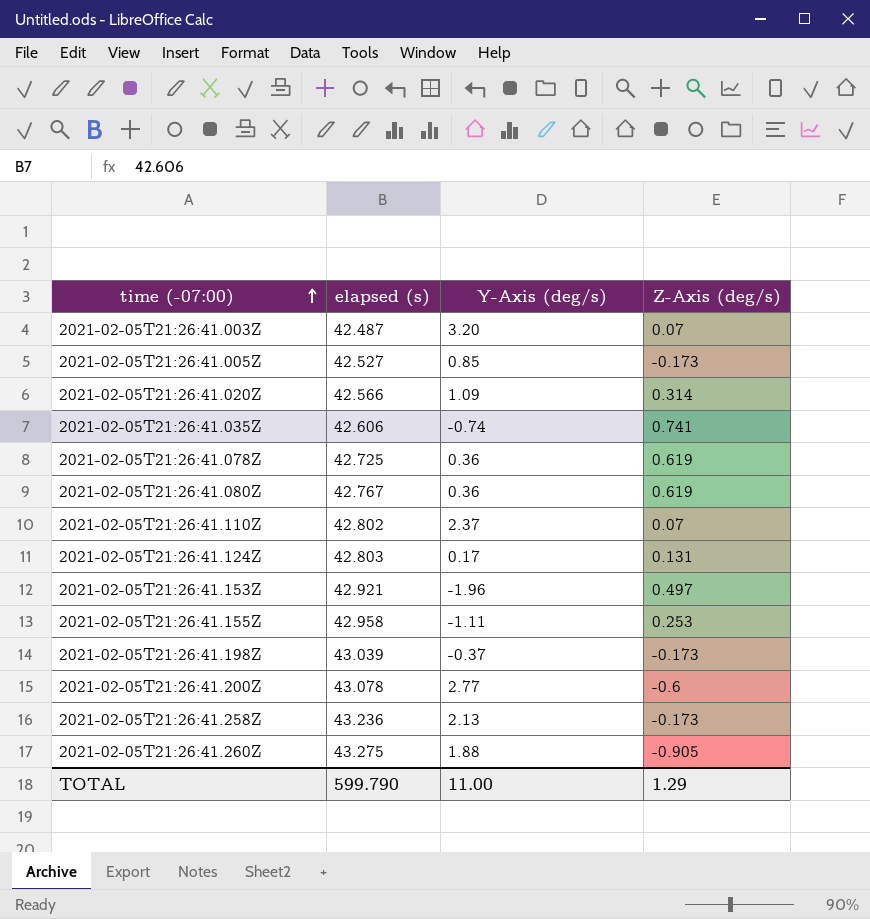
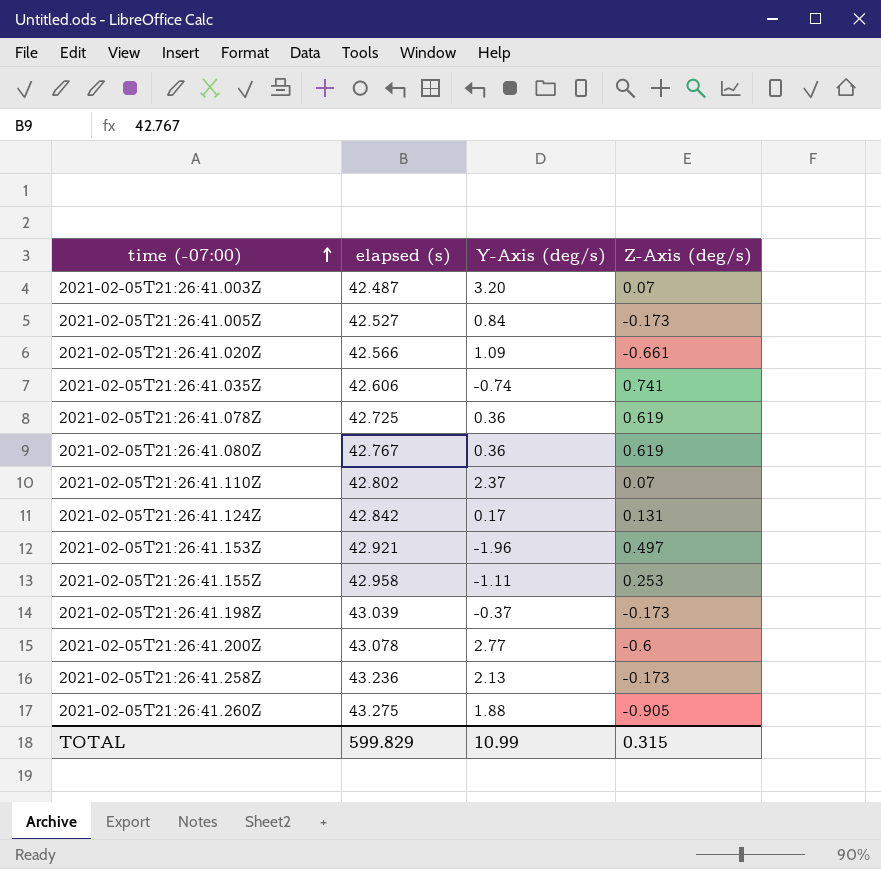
2021-02-05T21:26:41.005Z | Y-Axis (deg/s): 0.85 -> 0.84
2021-02-05T21:26:41.020Z | Z-Axis (deg/s): 0.314 -> -0.661
2021-02-05T21:26:41.124Z | elapsed (s): 42.803 -> 42.842
TOTAL | elapsed (s): 599.790 -> 599.829
TOTAL | Y-Axis (deg/s): 11.00 -> 10.99
TOTAL | Z-Axis (deg/s): 1.29 -> 0.315

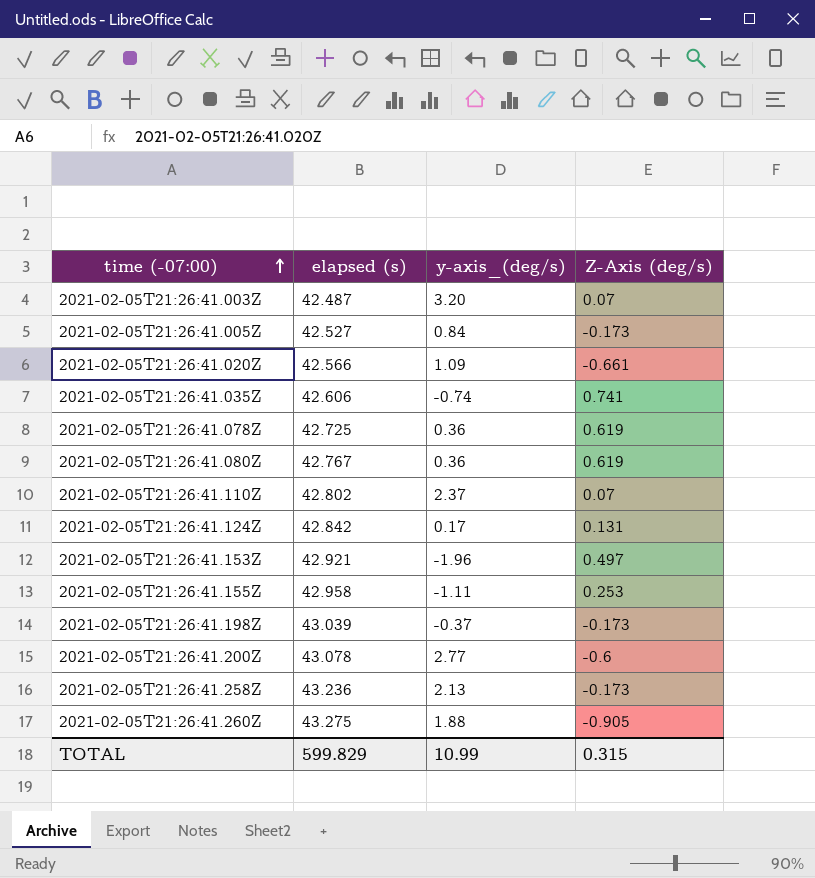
column name: Y-Axis (deg/s) -> y-axis_(deg/s)

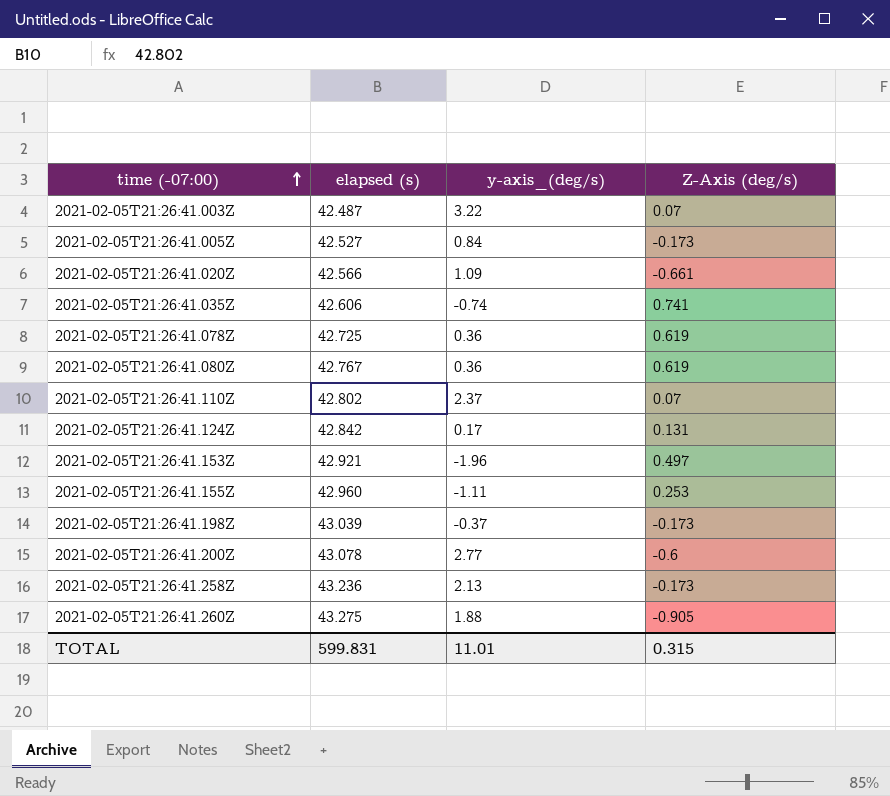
2021-02-05T21:26:41.003Z | y-axis_(deg/s): 3.20 -> 3.22
2021-02-05T21:26:41.155Z | elapsed (s): 42.958 -> 42.960
TOTAL | elapsed (s): 599.829 -> 599.831
TOTAL | y-axis_(deg/s): 10.99 -> 11.01

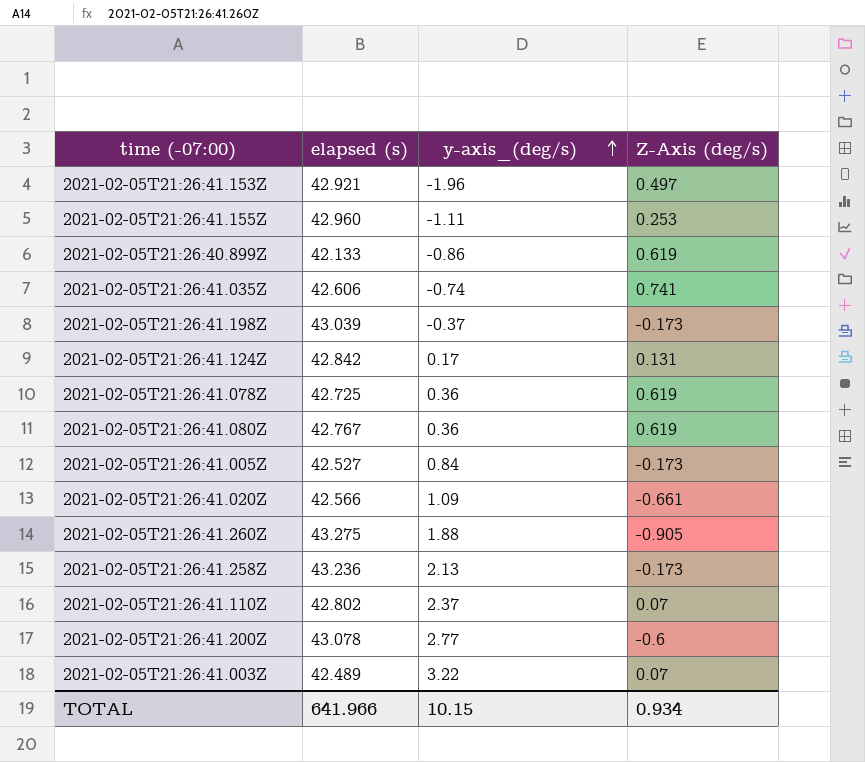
row order: time (-07:00) ascending -> y-axis_(deg/s) ascending
row 2021-02-05T21:26:40.899Z: none -> 42.133 | -0.86 | 0.619
2021-02-05T21:26:41.003Z | elapsed (s): 42.487 -> 42.489
TOTAL | elapsed (s): 599.831 -> 641.966
TOTAL | y-axis_(deg/s): 11.01 -> 10.15
TOTAL | Z-Axis (deg/s): 0.315 -> 0.934

